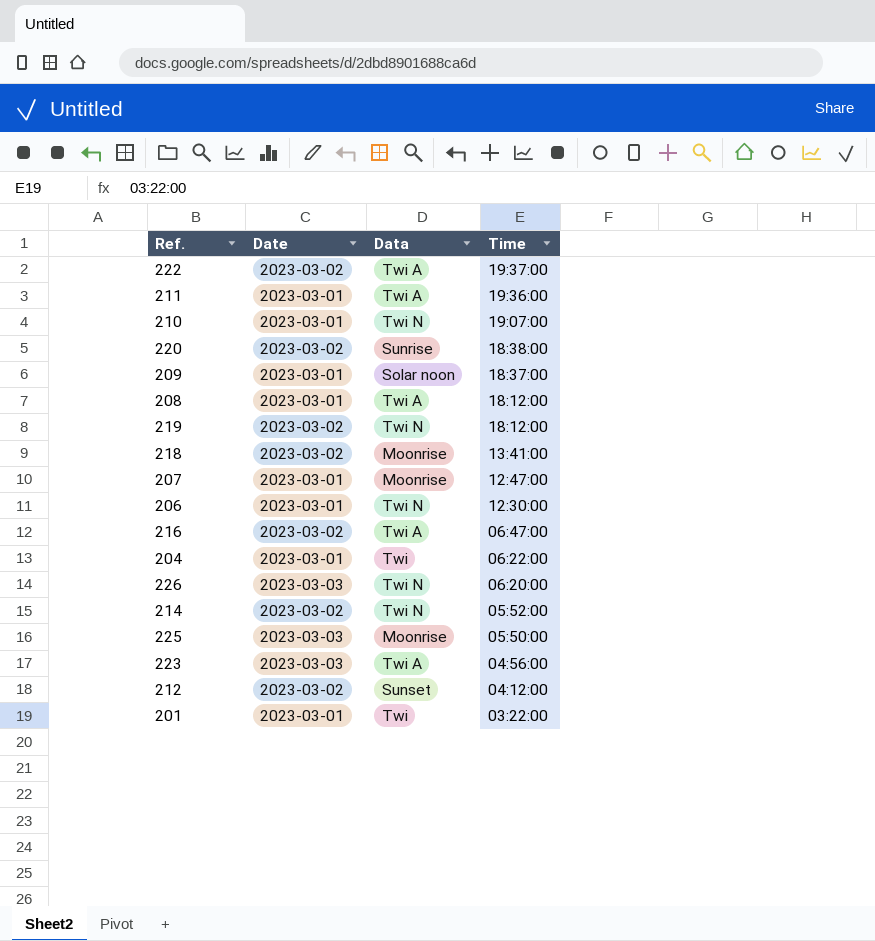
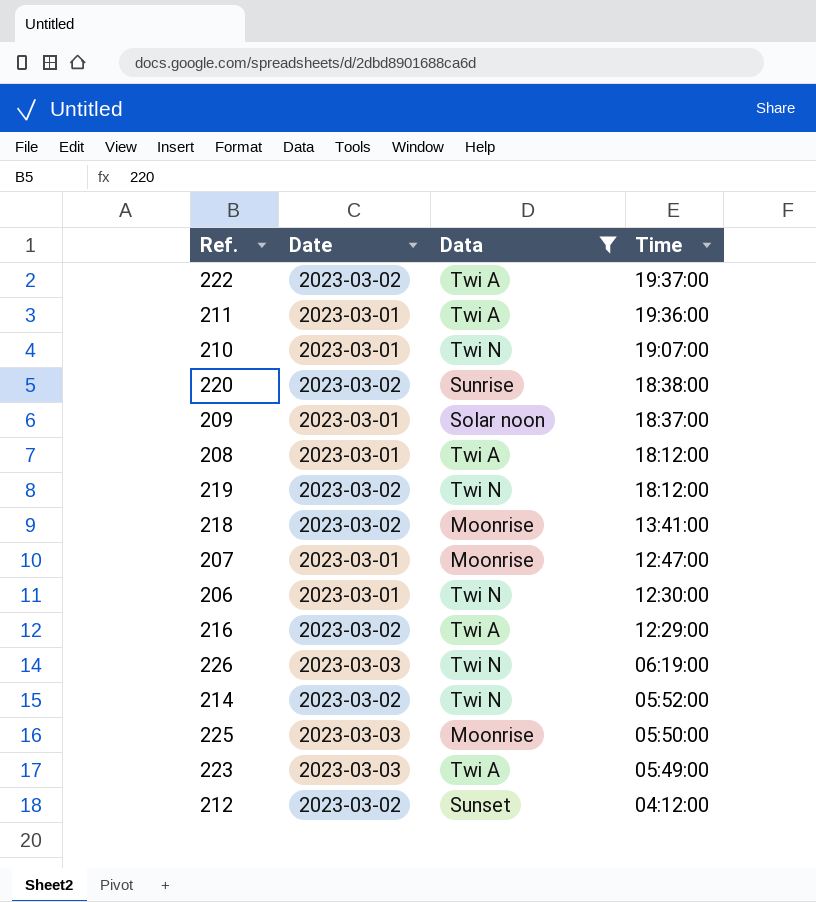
filter: none -> Data != Twi
216 | Time: 06:47:00 -> 12:29:00
226 | Time: 06:20:00 -> 06:19:00
223 | Time: 04:56:00 -> 05:49:00

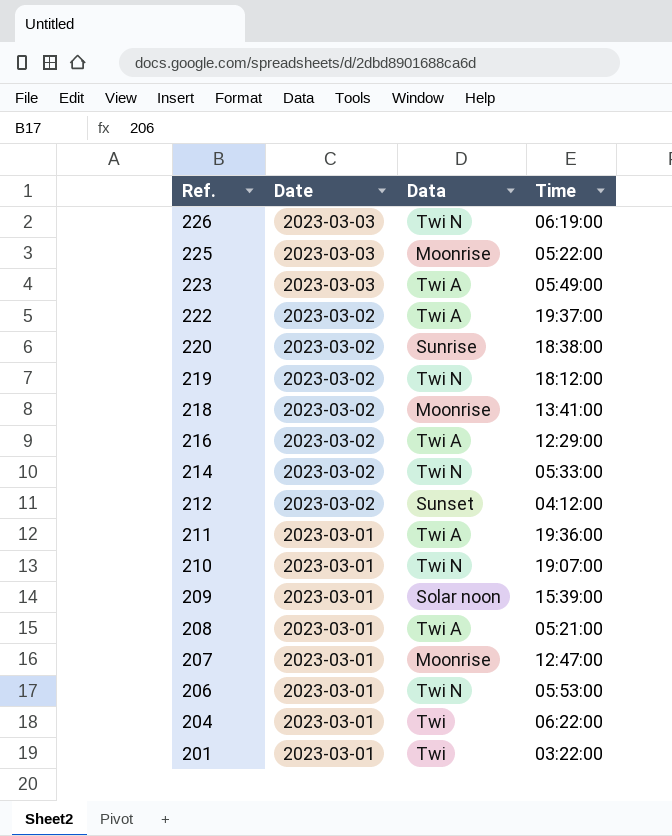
filter: Data != Twi -> none
row order: Time descending -> Ref. descending
225 | Time: 05:50:00 -> 05:22:00
214 | Time: 05:52:00 -> 05:33:00
209 | Time: 18:37:00 -> 15:39:00
208 | Time: 18:12:00 -> 05:21:00
206 | Time: 12:30:00 -> 05:53:00

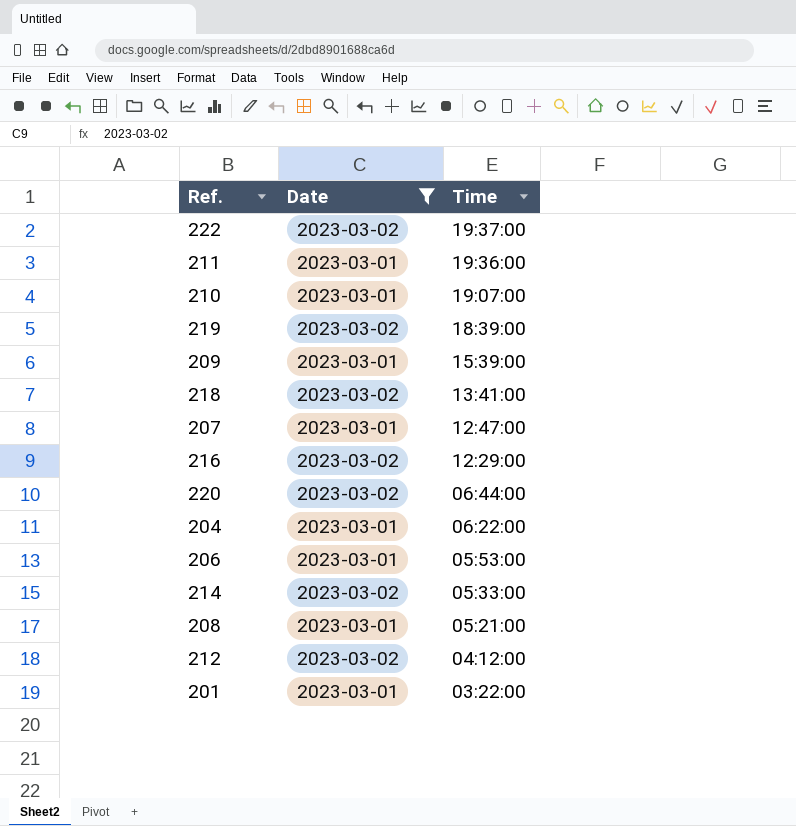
filter: none -> Date != 2023-03-03
row order: Ref. descending -> Time descending
column Data | position: 3 -> none
219 | Time: 18:12:00 -> 18:39:00
220 | Time: 18:38:00 -> 06:44:00

